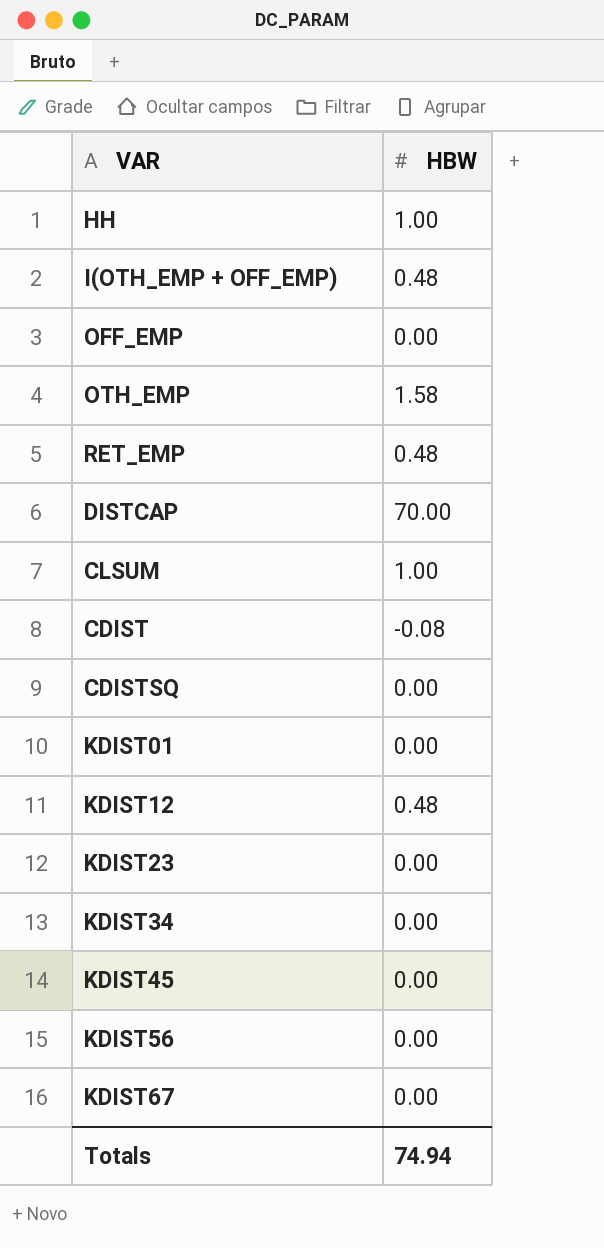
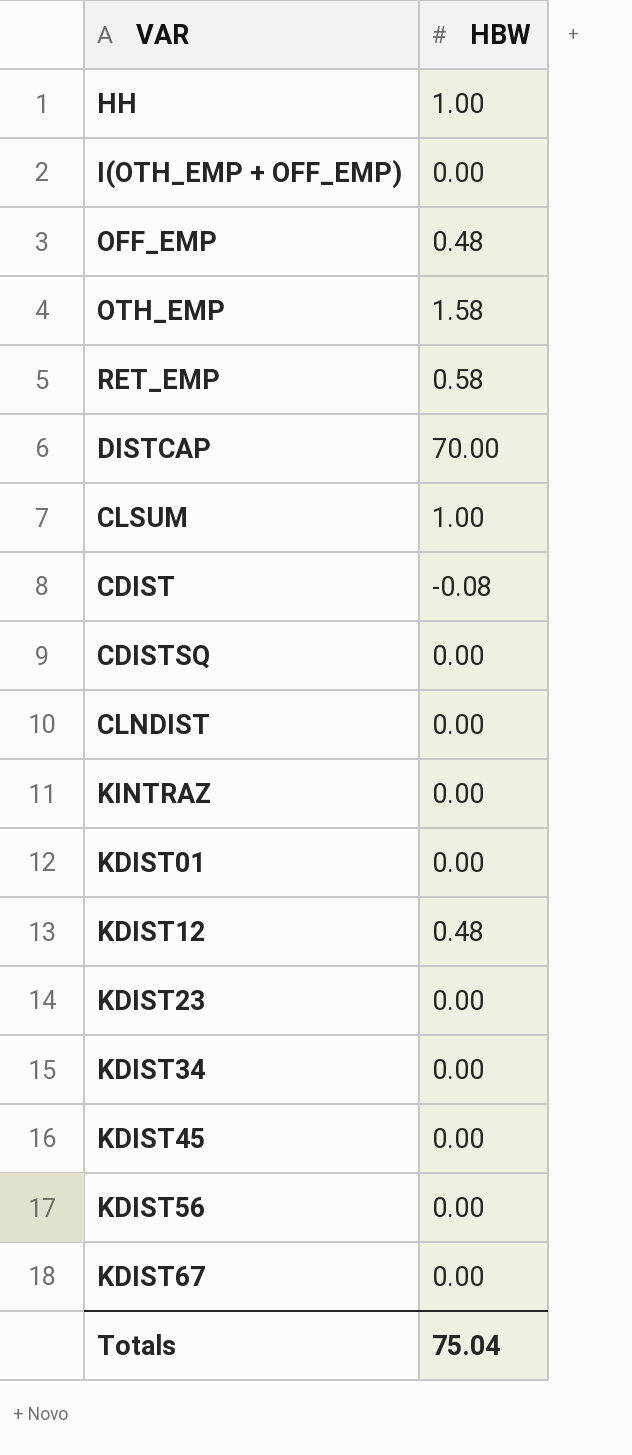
I(OTH_EMP + OFF_EMP) | HBW: 0.48 -> 0.00
OFF_EMP | HBW: 0.00 -> 0.48
RET_EMP | HBW: 0.48 -> 0.58
row CLNDIST: none -> 0.00
row KINTRAZ: none -> 0.00
Totals | HBW: 74.94 -> 75.04

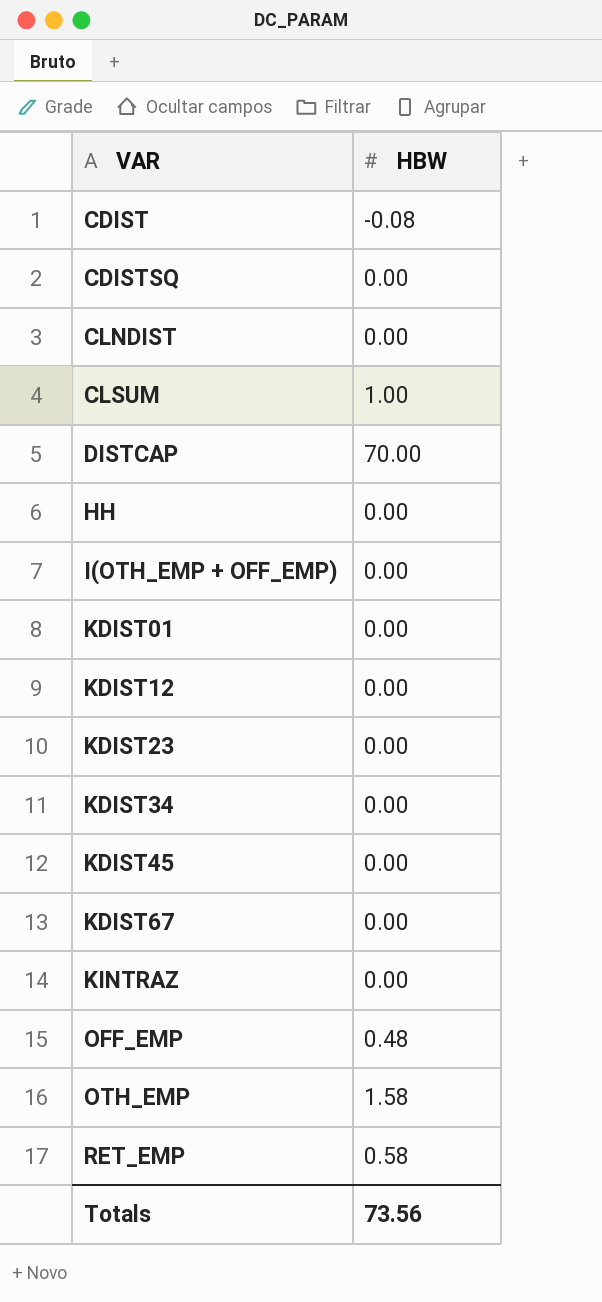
row order: none -> VAR ascending
row KDIST56: 0.00 -> none
HH | HBW: 1.00 -> 0.00
KDIST12 | HBW: 0.48 -> 0.00
Totals | HBW: 75.04 -> 73.56

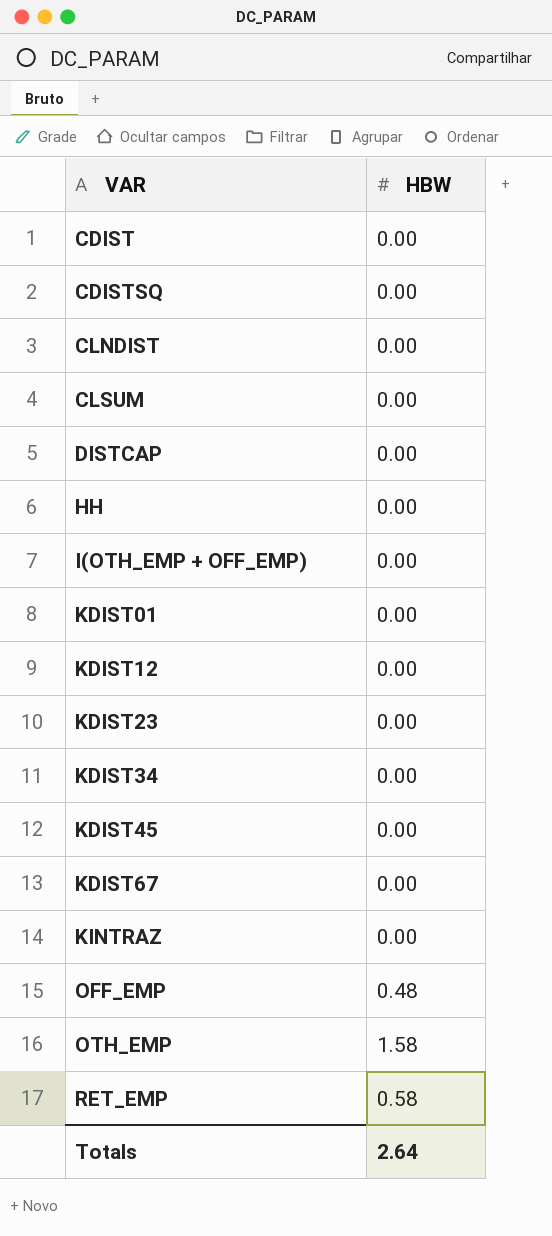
CDIST | HBW: -0.08 -> 0.00
CLSUM | HBW: 1.00 -> 0.00
DISTCAP | HBW: 70.00 -> 0.00
Totals | HBW: 73.56 -> 2.64

